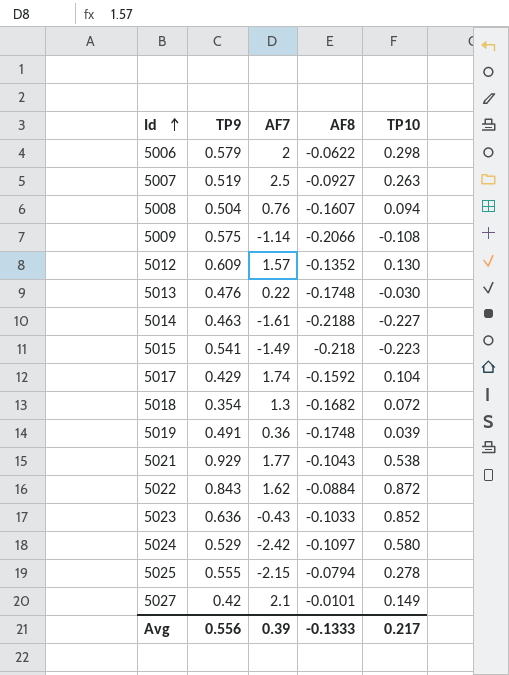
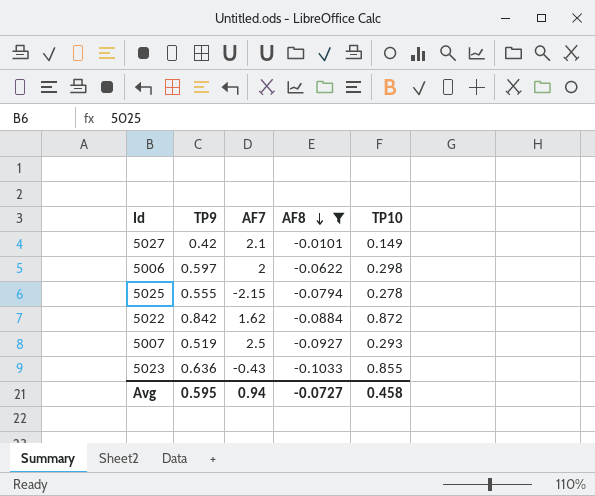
filter: none -> AF8 >= -0.1033
row order: Id ascending -> AF8 descending
5006 | TP9: 0.579 -> 0.597
5022 | TP9: 0.843 -> 0.842
5007 | TP10: 0.263 -> 0.293
5023 | TP10: 0.852 -> 0.855
Avg | TP9: 0.556 -> 0.595
Avg | AF7: 0.39 -> 0.94
Avg | AF8: -0.1333 -> -0.0727
Avg | TP10: 0.217 -> 0.458

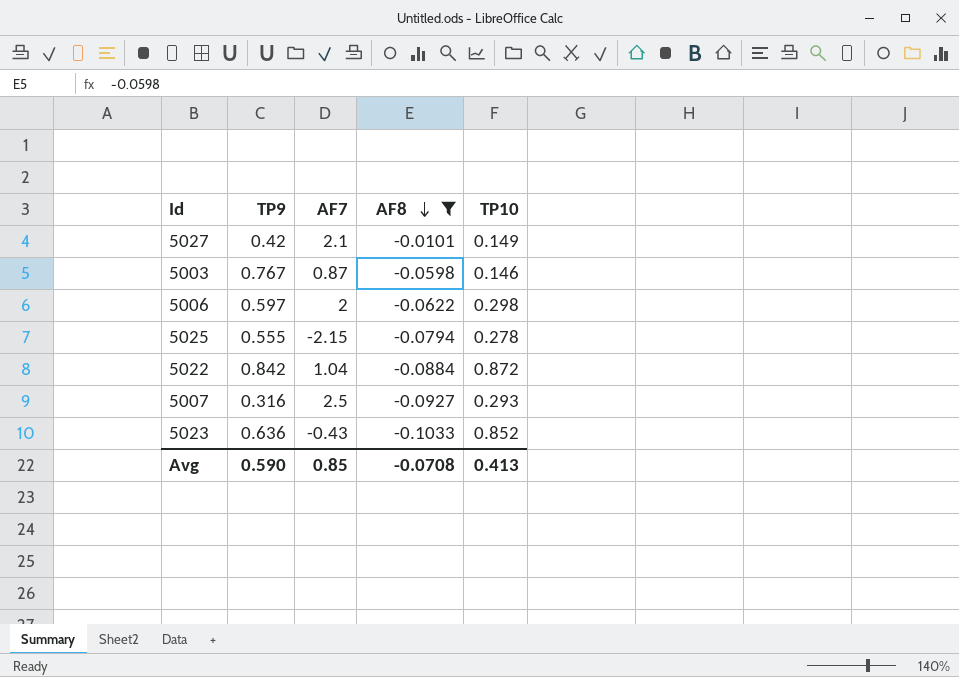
row 5003: none -> 0.767 | 0.87 | -0.0598 | 0.146
5022 | AF7: 1.62 -> 1.04
5007 | TP9: 0.519 -> 0.316
5023 | TP10: 0.855 -> 0.852
Avg | TP9: 0.595 -> 0.590
Avg | AF7: 0.94 -> 0.85
Avg | AF8: -0.0727 -> -0.0708
Avg | TP10: 0.458 -> 0.413

